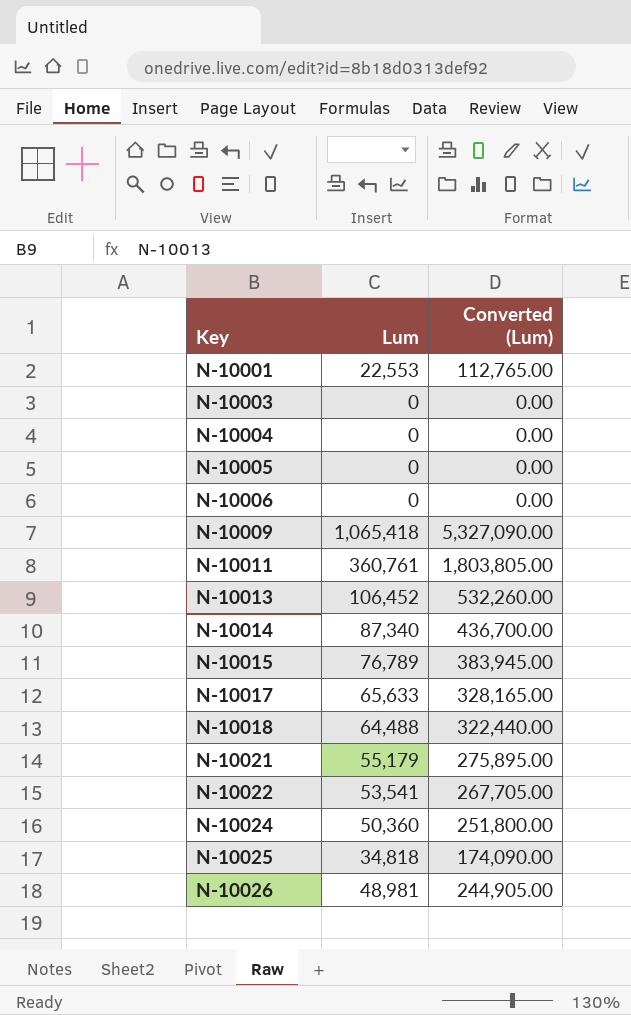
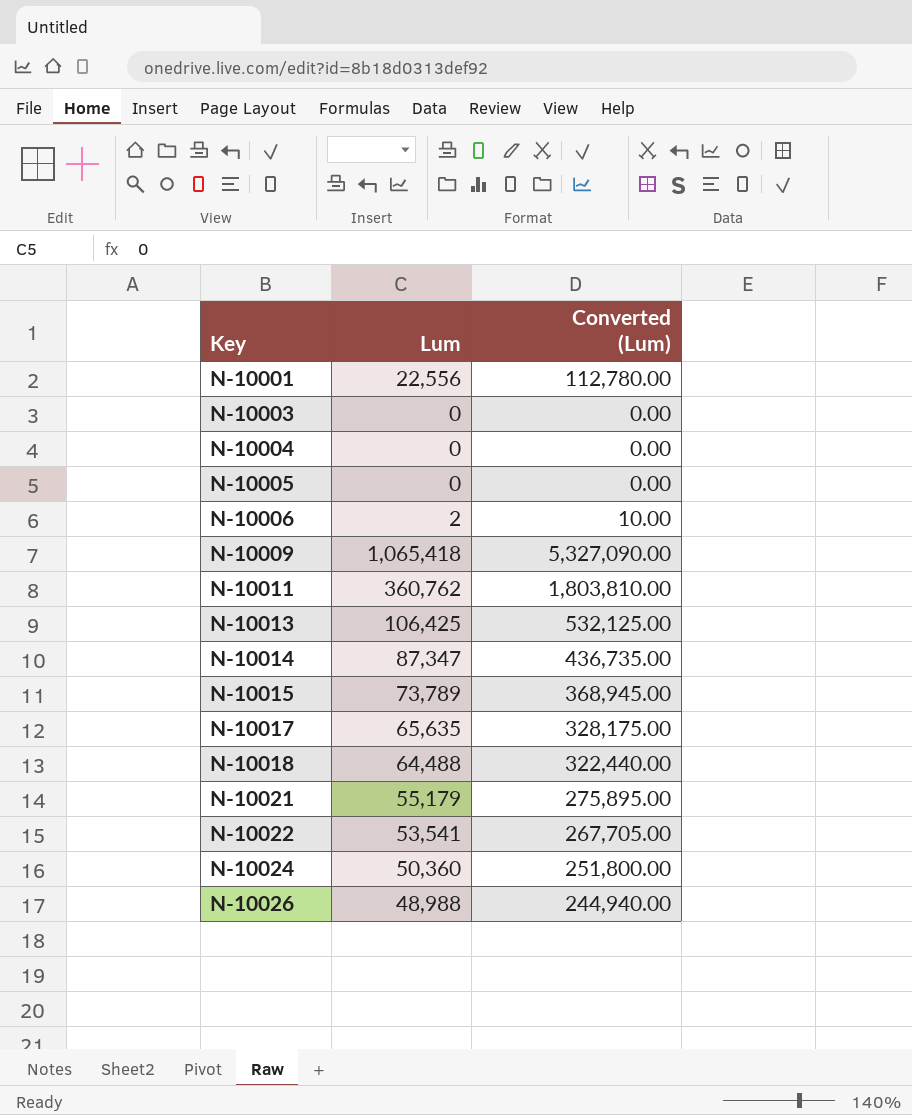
row N-10025: 34,818 | 174,090.00 -> none
N-10001 | Lum: 22,553 -> 22,556
N-10001 | Converted (Lum): 112,765.00 -> 112,780.00
N-10006 | Lum: 0 -> 2
N-10006 | Converted (Lum): 0.00 -> 10.00
N-10011 | Lum: 360,761 -> 360,762
N-10011 | Converted (Lum): 1,803,805.00 -> 1,803,810.00
N-10013 | Lum: 106,452 -> 106,425
N-10013 | Converted (Lum): 532,260.00 -> 532,125.00
N-10014 | Lum: 87,340 -> 87,347
N-10014 | Converted (Lum): 436,700.00 -> 436,735.00
N-10015 | Lum: 76,789 -> 73,789
N-10015 | Converted (Lum): 383,945.00 -> 368,945.00
N-10017 | Lum: 65,633 -> 65,635
N-10017 | Converted (Lum): 328,165.00 -> 328,175.00
N-10026 | Lum: 48,981 -> 48,988
N-10026 | Converted (Lum): 244,905.00 -> 244,940.00

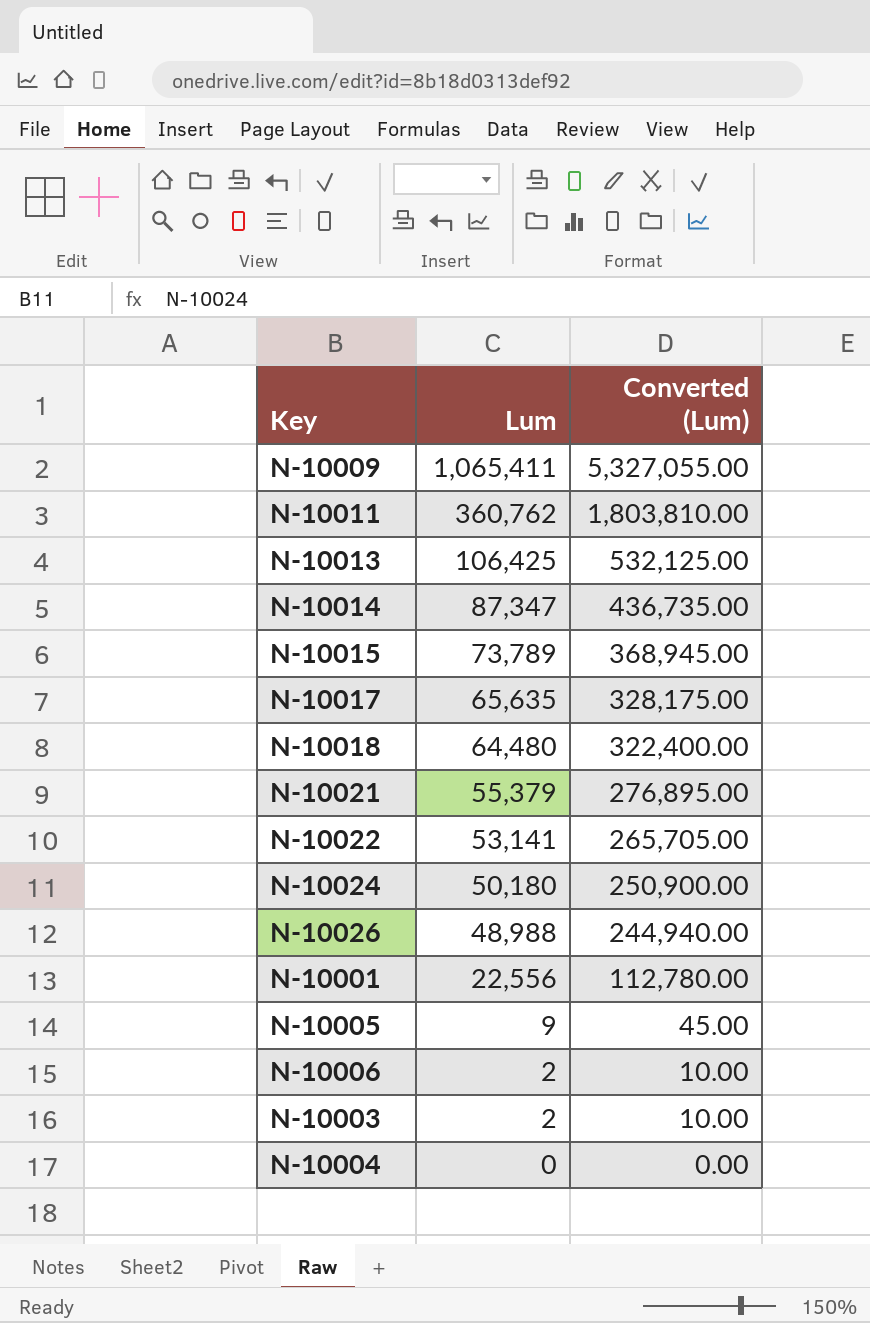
row order: Key ascending -> Lum descending
N-10009 | Lum: 1,065,418 -> 1,065,411
N-10009 | Converted (Lum): 5,327,090.00 -> 5,327,055.00
N-10018 | Lum: 64,488 -> 64,480
N-10018 | Converted (Lum): 322,440.00 -> 322,400.00
N-10021 | Lum: 55,179 -> 55,379
N-10021 | Converted (Lum): 275,895.00 -> 276,895.00
N-10022 | Lum: 53,541 -> 53,141
N-10022 | Converted (Lum): 267,705.00 -> 265,705.00
N-10024 | Lum: 50,360 -> 50,180
N-10024 | Converted (Lum): 251,800.00 -> 250,900.00
N-10005 | Lum: 0 -> 9
N-10005 | Converted (Lum): 0.00 -> 45.00
N-10003 | Lum: 0 -> 2
N-10003 | Converted (Lum): 0.00 -> 10.00

